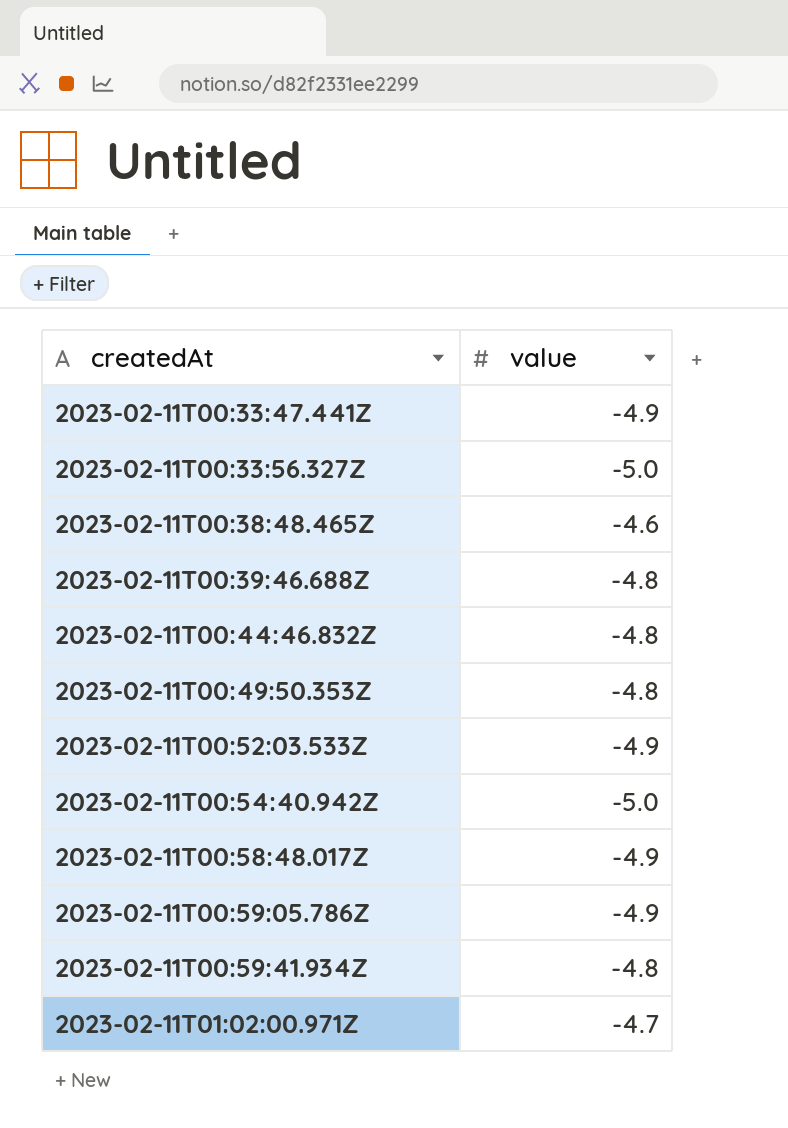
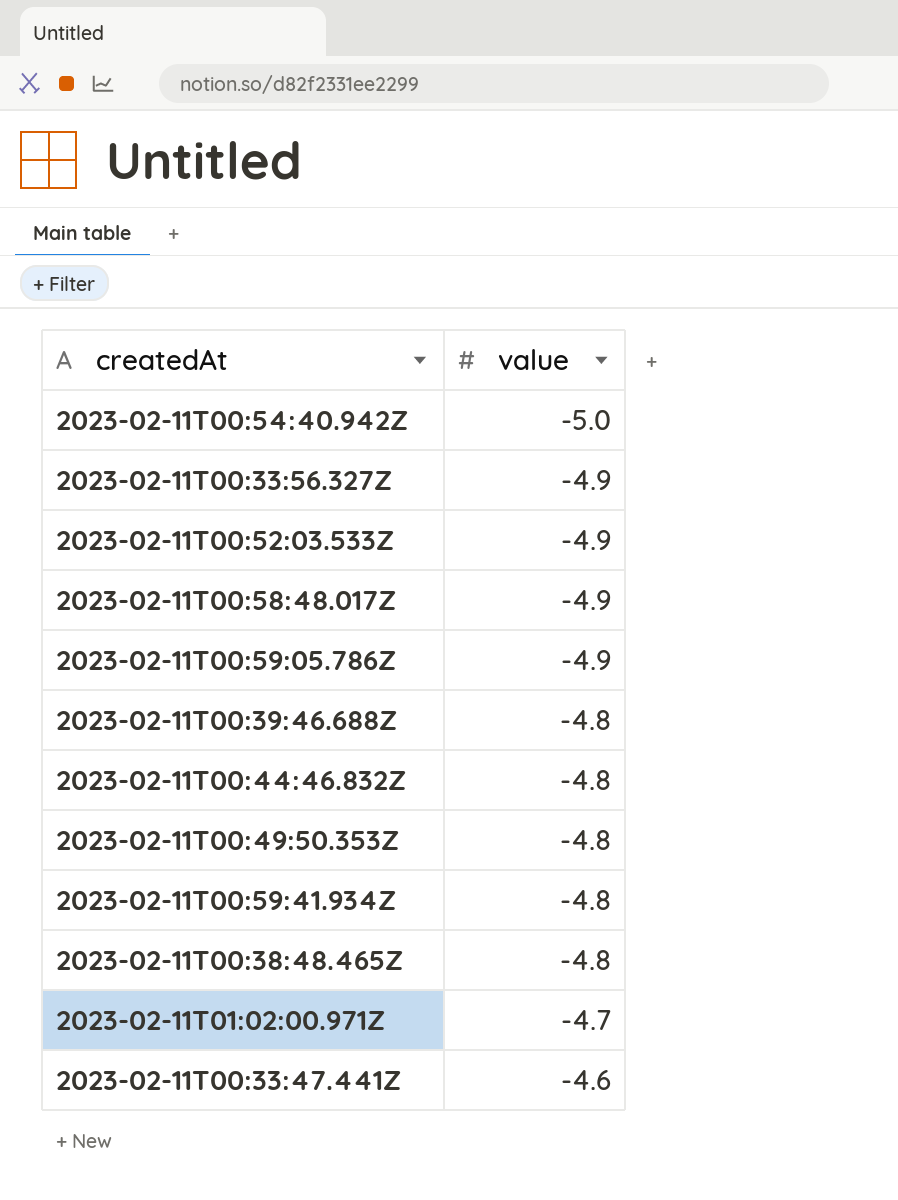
row order: createdAt ascending -> value ascending
2023-02-11T00:33:56.327Z | value: -5.0 -> -4.9
2023-02-11T00:38:48.465Z | value: -4.6 -> -4.8
2023-02-11T00:33:47.441Z | value: -4.9 -> -4.6

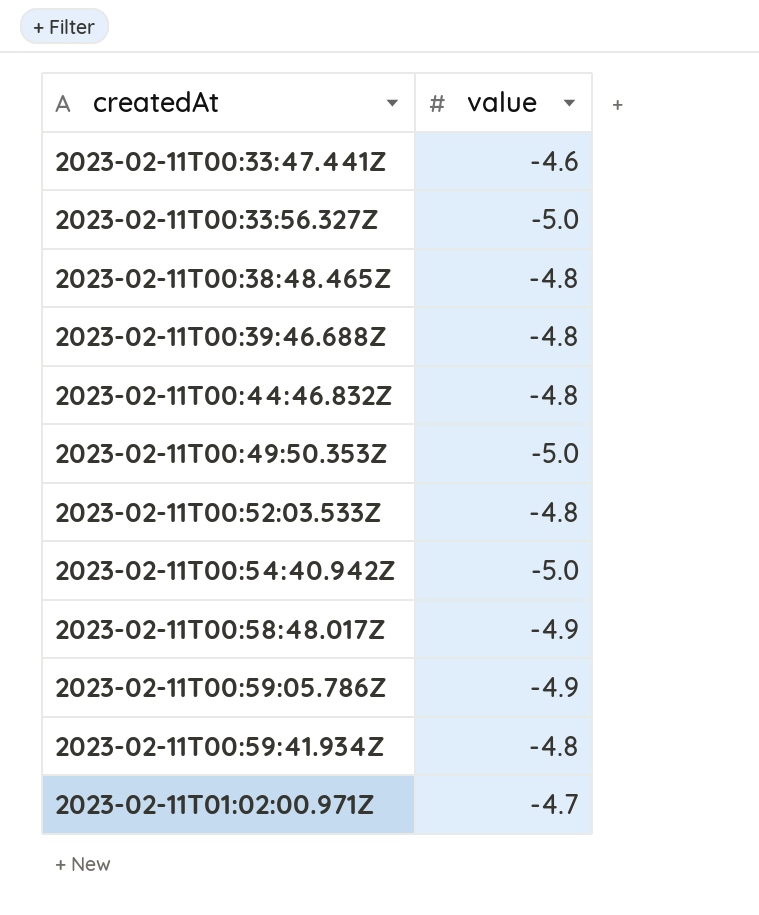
row order: value ascending -> createdAt ascending
2023-02-11T00:33:56.327Z | value: -4.9 -> -5.0
2023-02-11T00:49:50.353Z | value: -4.8 -> -5.0
2023-02-11T00:52:03.533Z | value: -4.9 -> -4.8

